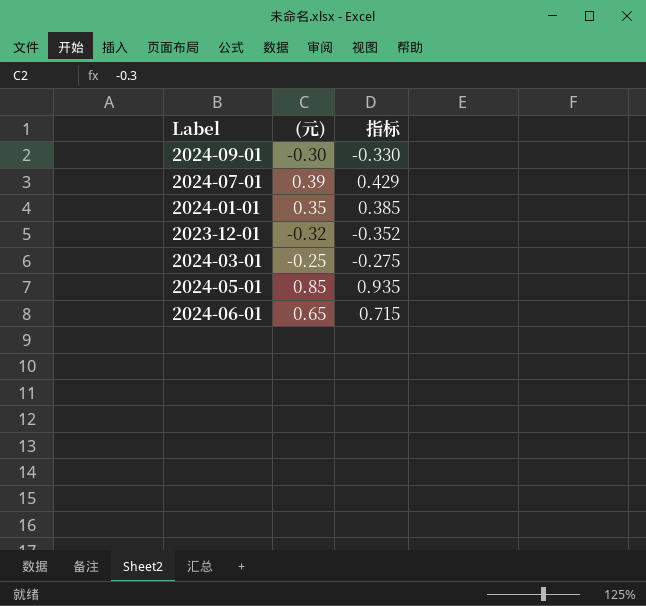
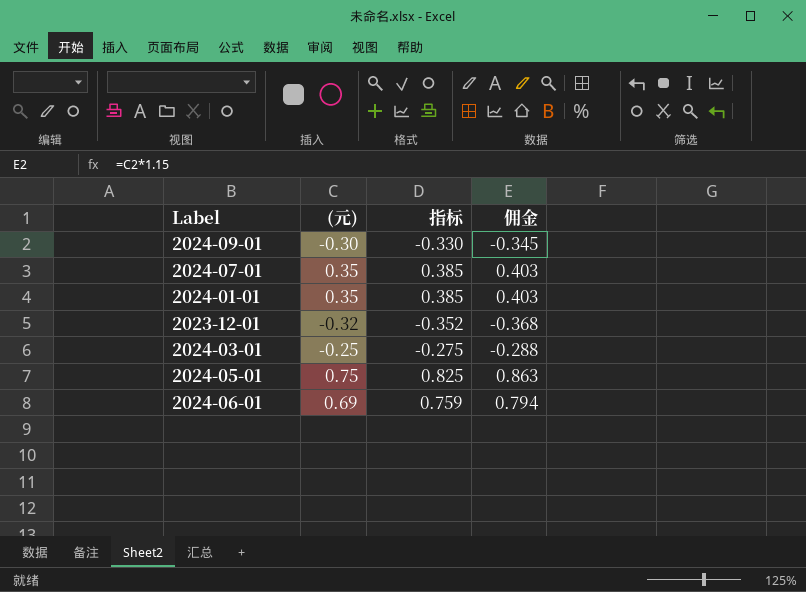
column 佣金 | formula: none -> [(元)] * 1.15
2024-07-01 | (元): 0.39 -> 0.35
2024-07-01 | 指标: 0.429 -> 0.385
2024-05-01 | (元): 0.85 -> 0.75
2024-05-01 | 指标: 0.935 -> 0.825
2024-06-01 | (元): 0.65 -> 0.69
2024-06-01 | 指标: 0.715 -> 0.759

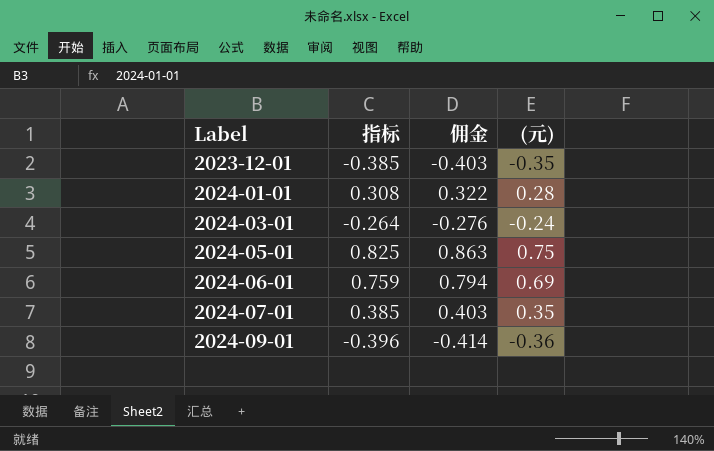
row order: none -> Label ascending
column (元) | position: 2 -> 4
2023-12-01 | 指标: -0.352 -> -0.385
2023-12-01 | 佣金: -0.368 -> -0.403
2023-12-01 | (元): -0.32 -> -0.35
2024-01-01 | 指标: 0.385 -> 0.308
2024-01-01 | 佣金: 0.403 -> 0.322
2024-01-01 | (元): 0.35 -> 0.28
2024-03-01 | 指标: -0.275 -> -0.264
2024-03-01 | 佣金: -0.288 -> -0.276
2024-03-01 | (元): -0.25 -> -0.24
2024-09-01 | 指标: -0.330 -> -0.396
2024-09-01 | 佣金: -0.345 -> -0.414
2024-09-01 | (元): -0.30 -> -0.36

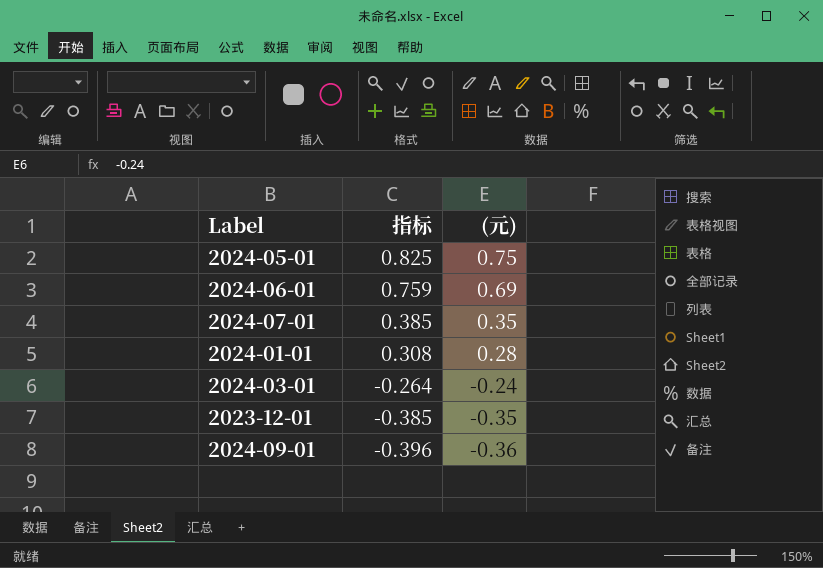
row order: Label ascending -> 指标 descending
column 佣金 | formula: [(元)] * 1.15 -> none

